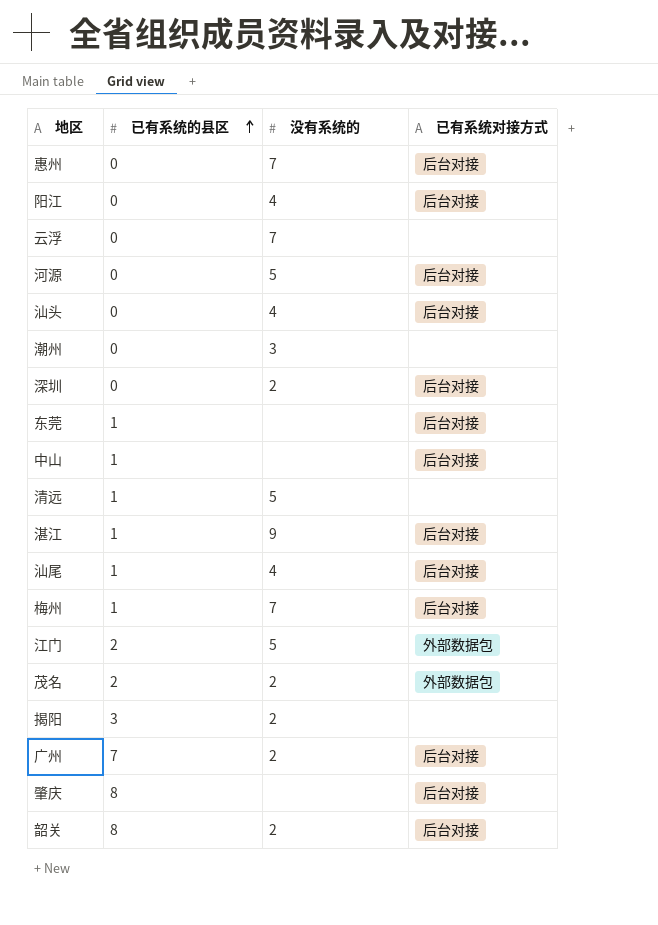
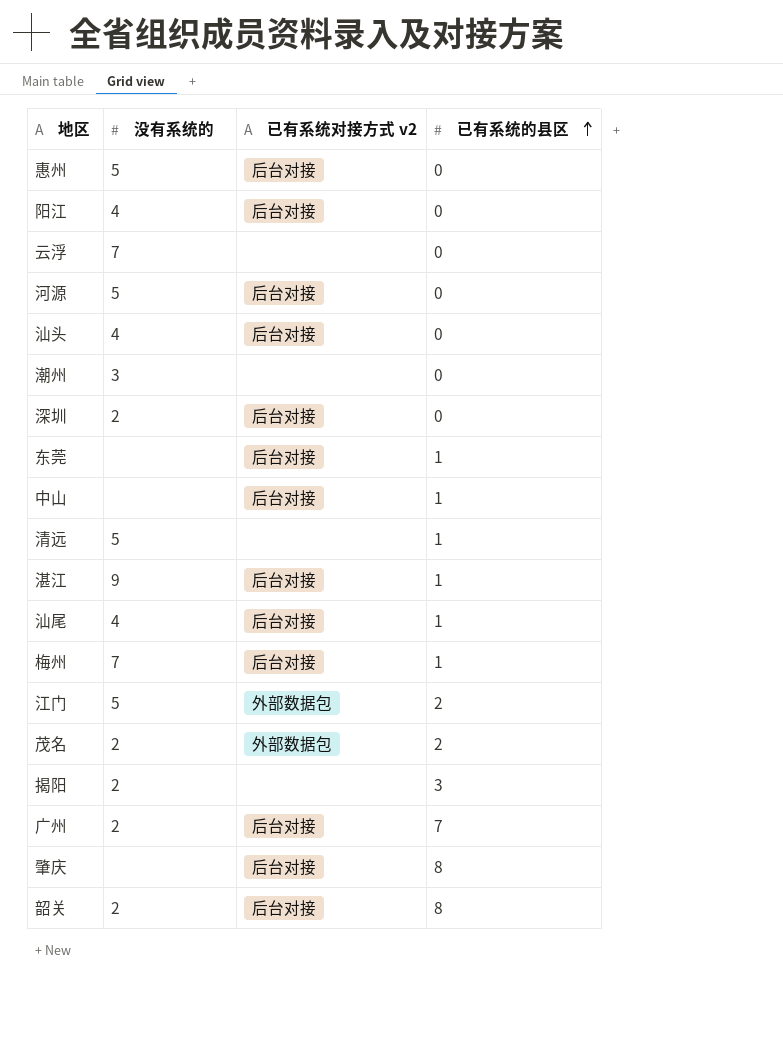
column name: 已有系统对接方式 -> 已有系统对接方式 v2
column 已有系统的县区 | position: 2 -> 4
惠州 | 没有系统的: 7 -> 5

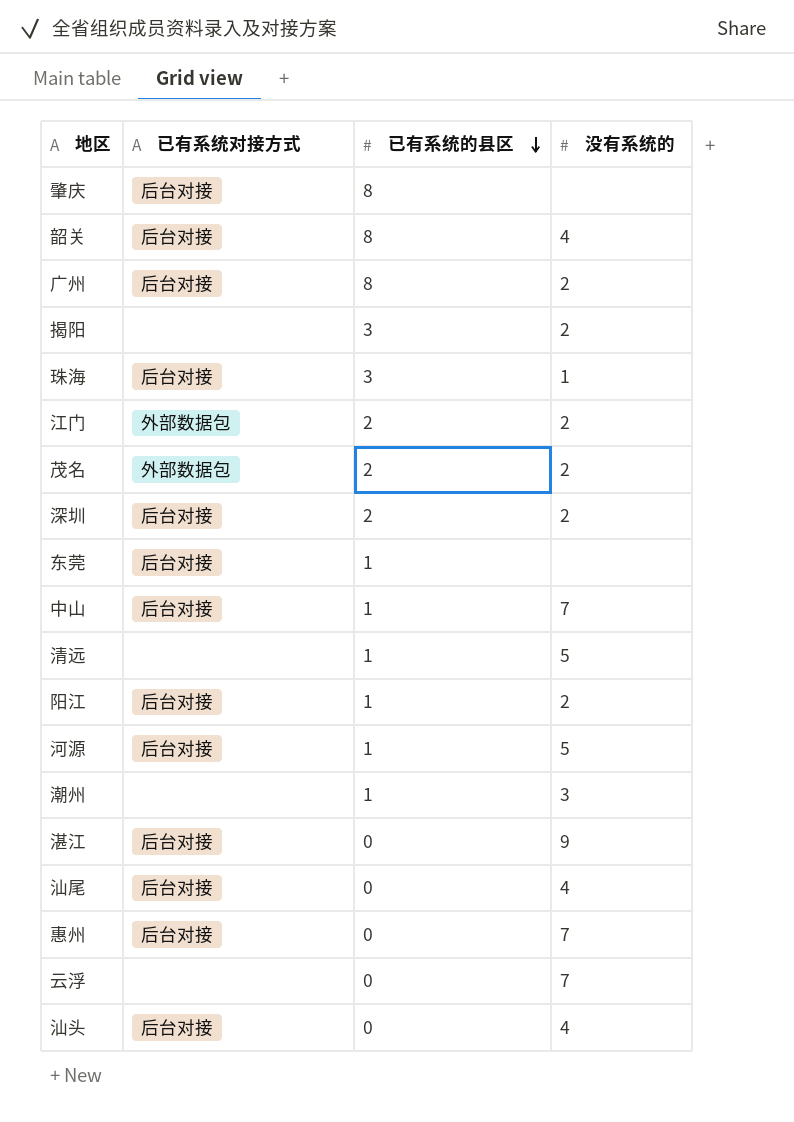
row order: 已有系统的县区 ascending -> 已有系统的县区 descending
column name: 已有系统对接方式 v2 -> 已有系统对接方式
column 没有系统的 | position: 2 -> 4
row 梅州: 7 | 后台对接 | 1 -> none
韶关 | 没有系统的: 2 -> 4
广州 | 已有系统的县区: 7 -> 8
row 珠海: none -> 后台对接 | 3 | 1
江门 | 没有系统的: 5 -> 2
深圳 | 已有系统的县区: 0 -> 2
中山 | 没有系统的: none -> 7
阳江 | 已有系统的县区: 0 -> 1
阳江 | 没有系统的: 4 -> 2
河源 | 已有系统的县区: 0 -> 1
潮州 | 已有系统的县区: 0 -> 1
湛江 | 已有系统的县区: 1 -> 0
汕尾 | 已有系统的县区: 1 -> 0
惠州 | 没有系统的: 5 -> 7

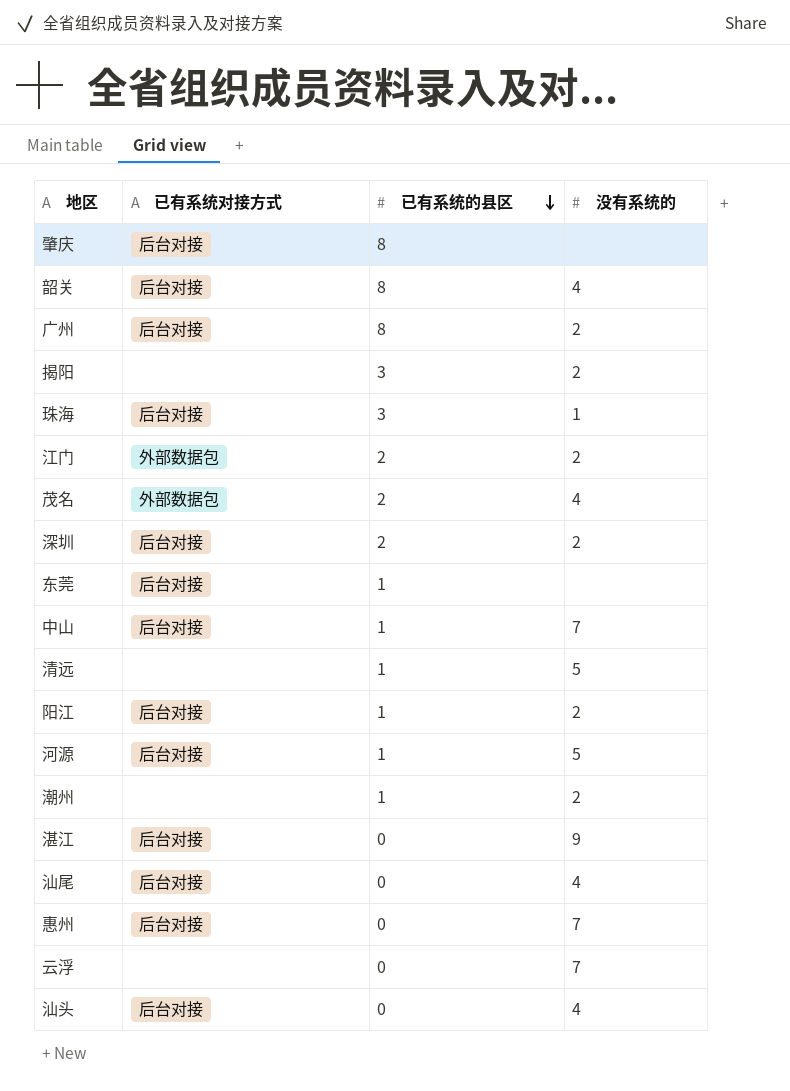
茂名 | 没有系统的: 2 -> 4
潮州 | 没有系统的: 3 -> 2

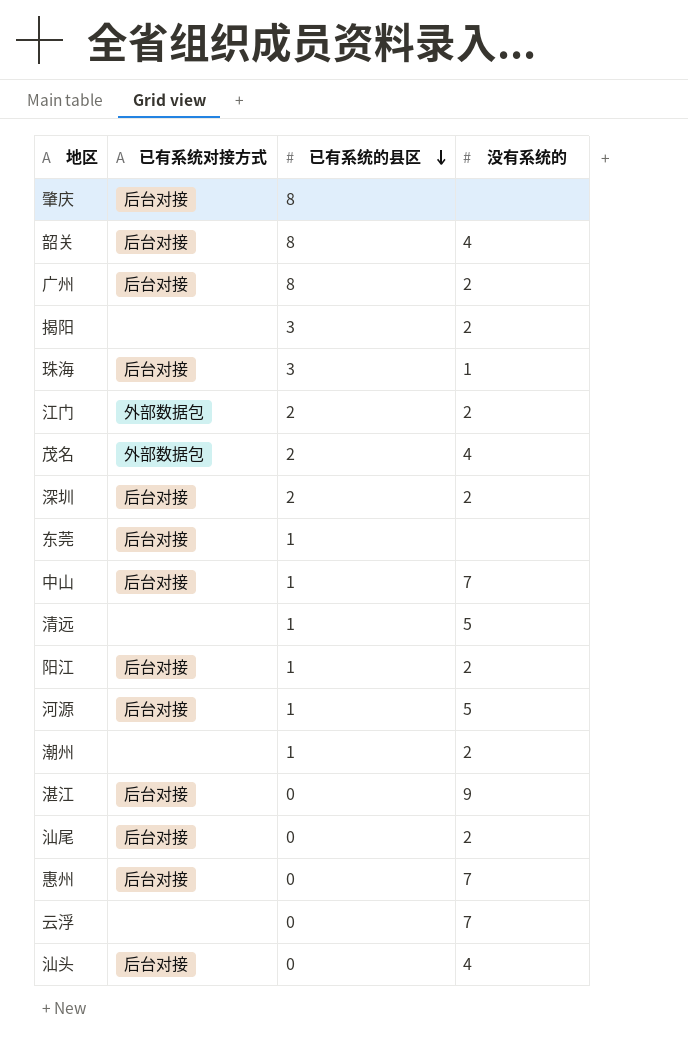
汕尾 | 没有系统的: 4 -> 2

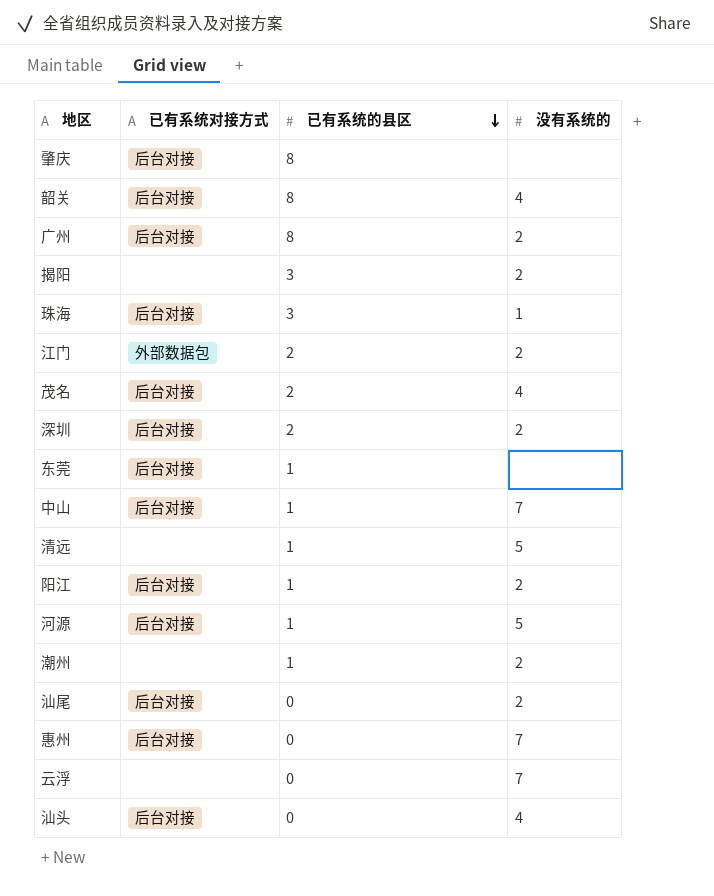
row 湛江: 后台对接 | 0 | 9 -> none
茂名 | 已有系统对接方式: 外部数据包 -> 后台对接

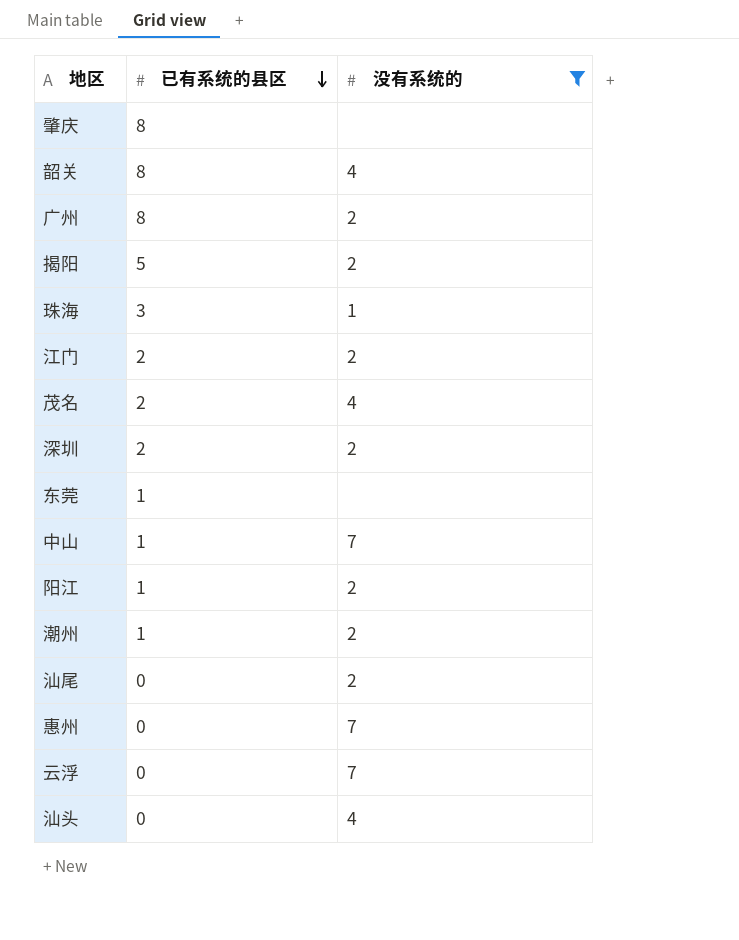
filter: none -> 没有系统的 != 5
column 已有系统对接方式 | position: 2 -> none
揭阳 | 已有系统的县区: 3 -> 5

